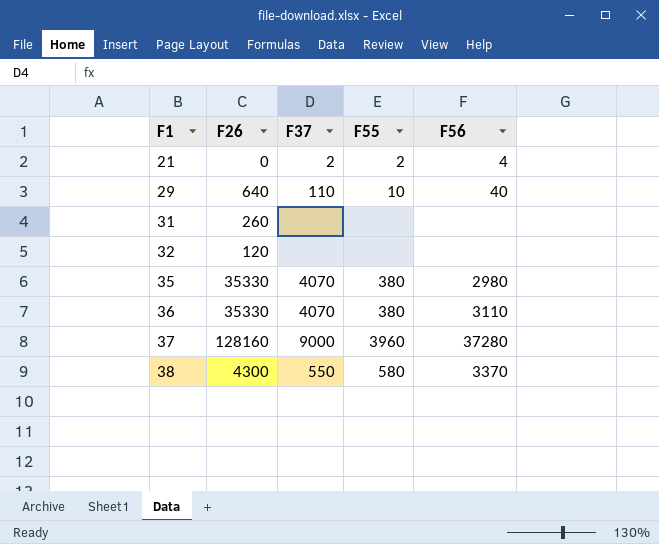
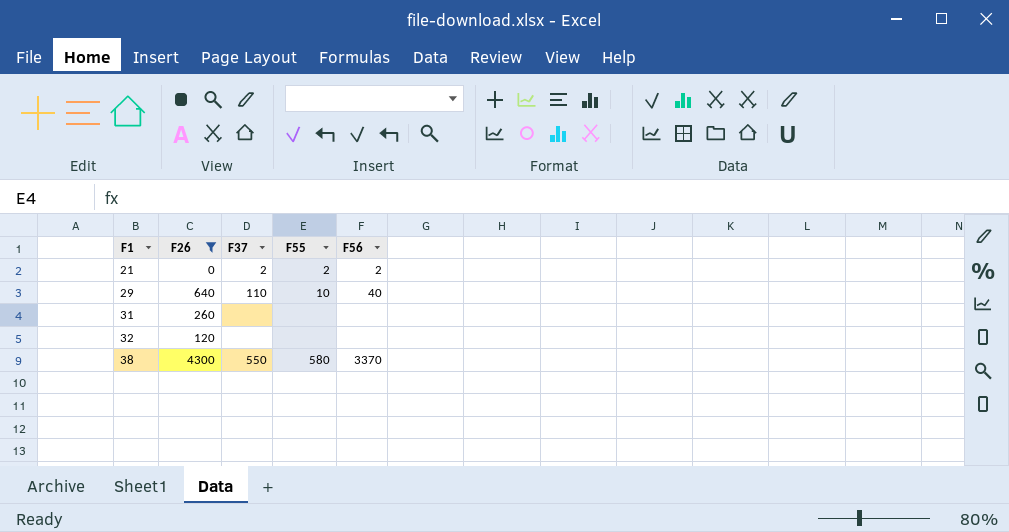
filter: none -> F26 <= 4300
21 | F56: 4 -> 2

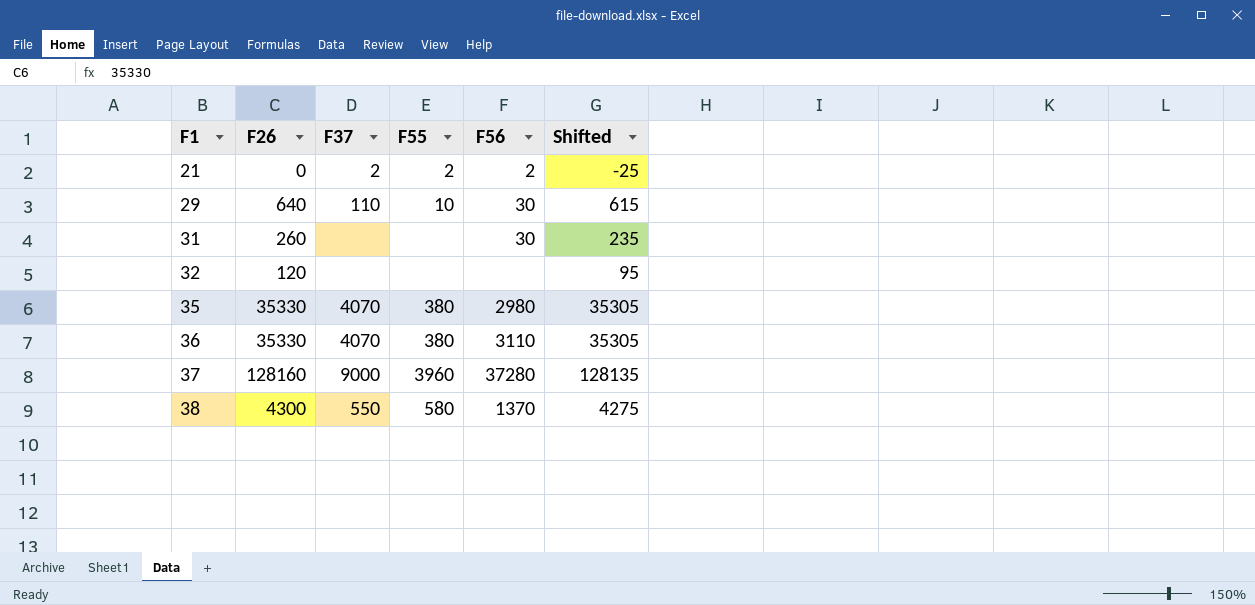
filter: F26 <= 4300 -> none
column Shifted | formula: none -> [F26] - 25
29 | F56: 40 -> 30
31 | F56: none -> 30
38 | F56: 3370 -> 1370

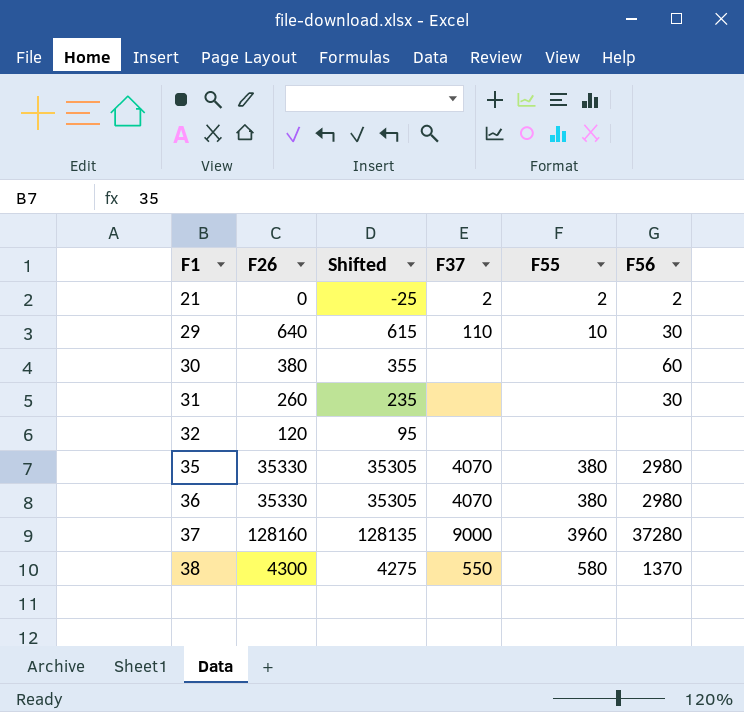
column Shifted | position: 6 -> 3
row 30: none -> 380 | 355 | none | none | 60
36 | F56: 3110 -> 2980

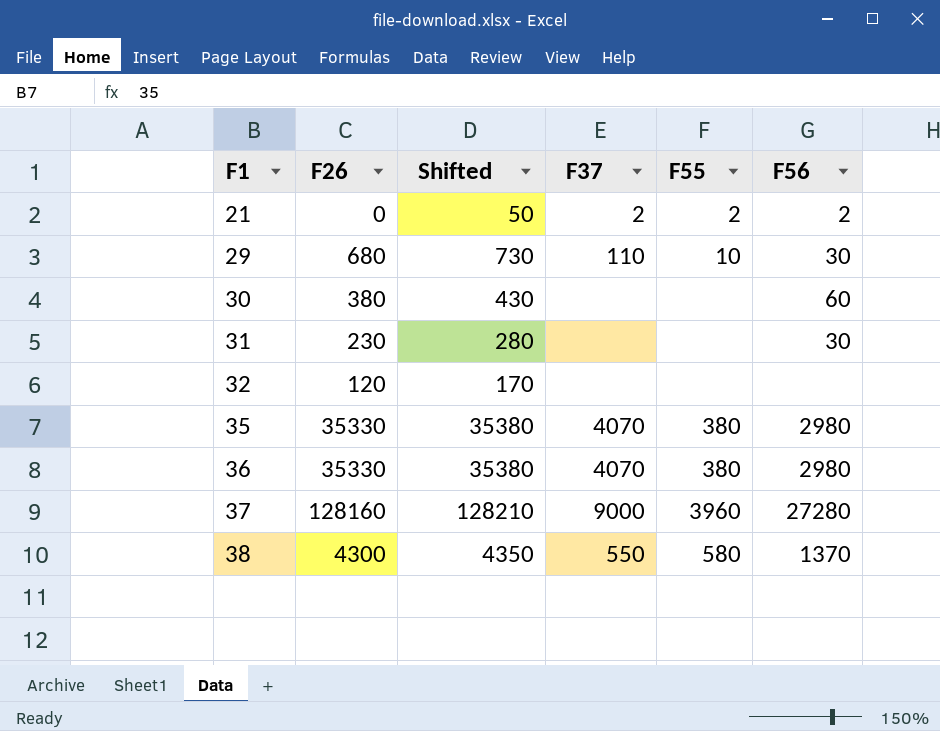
column Shifted | formula: [F26] - 25 -> [F26] + 50
29 | F26: 640 -> 680
31 | F26: 260 -> 230
37 | F56: 37280 -> 27280

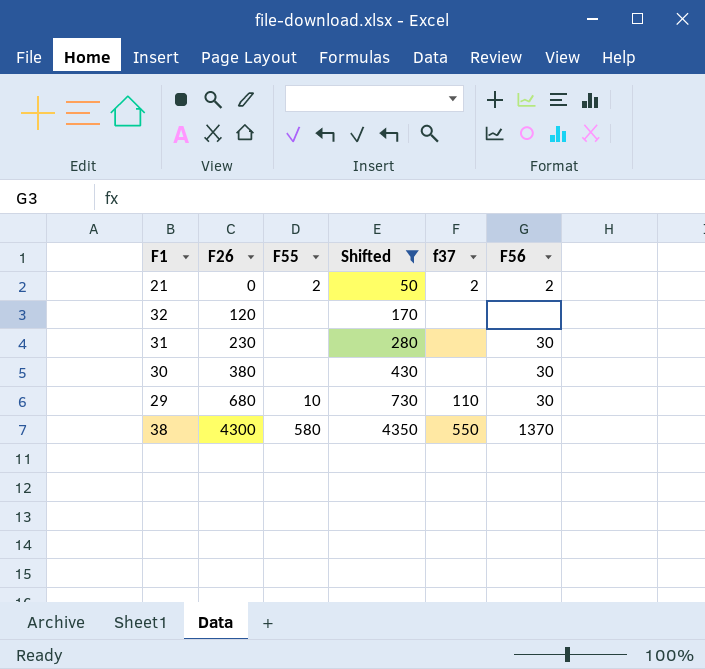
filter: none -> Shifted <= 4350
row order: F1 ascending -> F26 ascending
column F55 | position: 5 -> 3
column name: F37 -> f37
30 | F56: 60 -> 30

